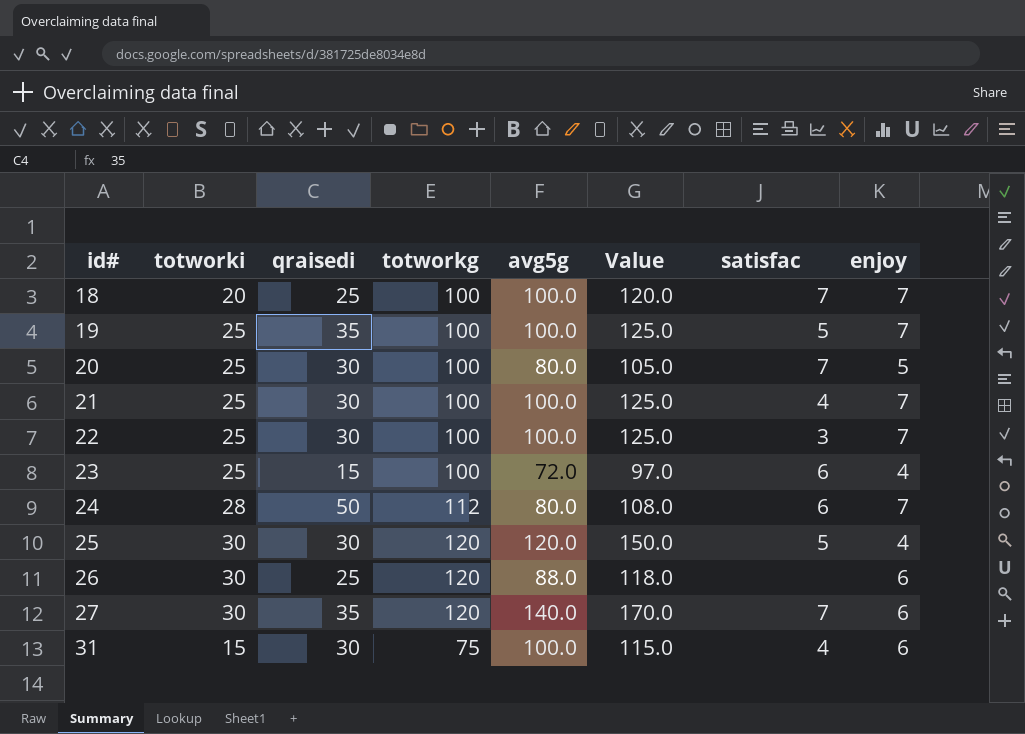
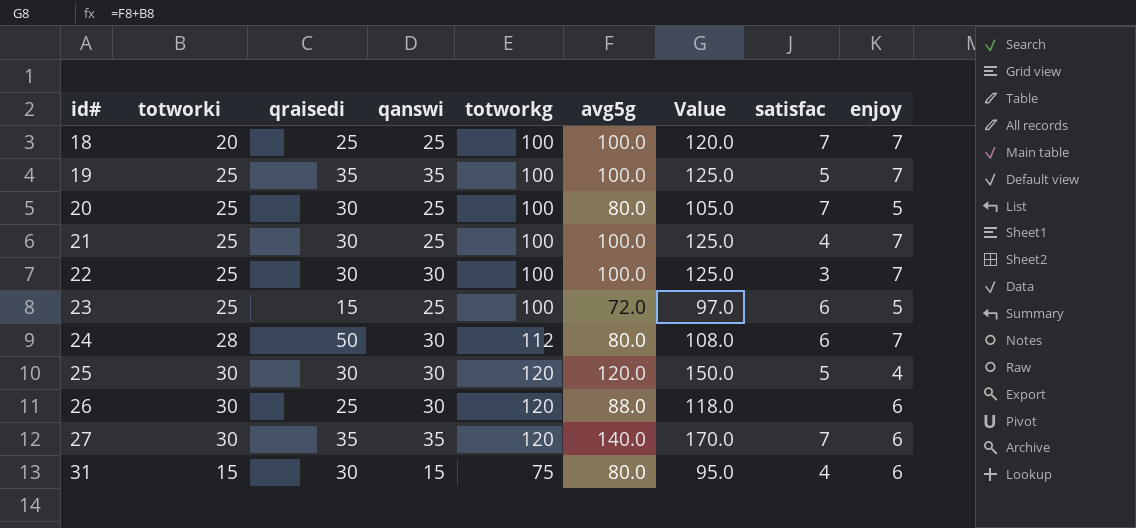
column qanswi | position: none -> 4
23 | enjoy: 4 -> 5
31 | avg5g: 100.0 -> 80.0
31 | Value: 115.0 -> 95.0

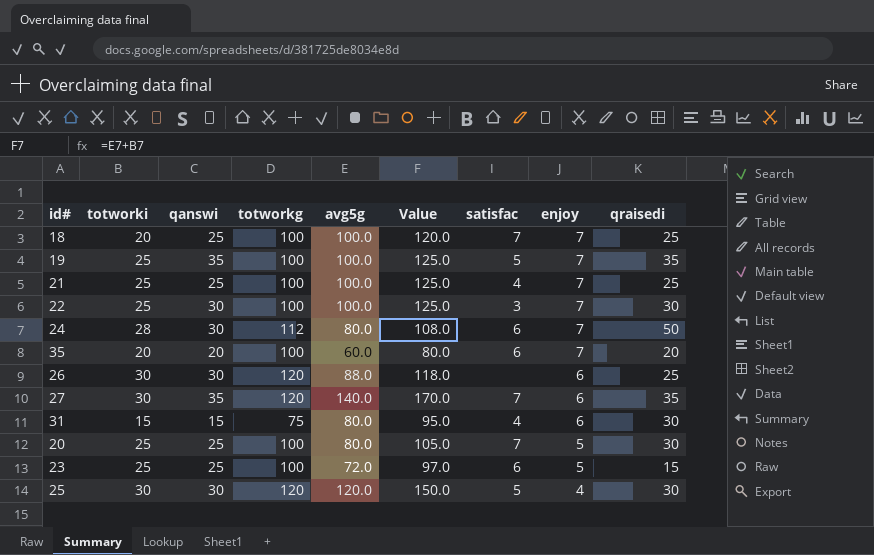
row order: id# ascending -> enjoy descending
column qraisedi | position: 3 -> 9
21 | qraisedi: 30 -> 25
row 35: none -> 20 | 20 | 100 | 60.0 | 80.0 | 6 | 7 | 20

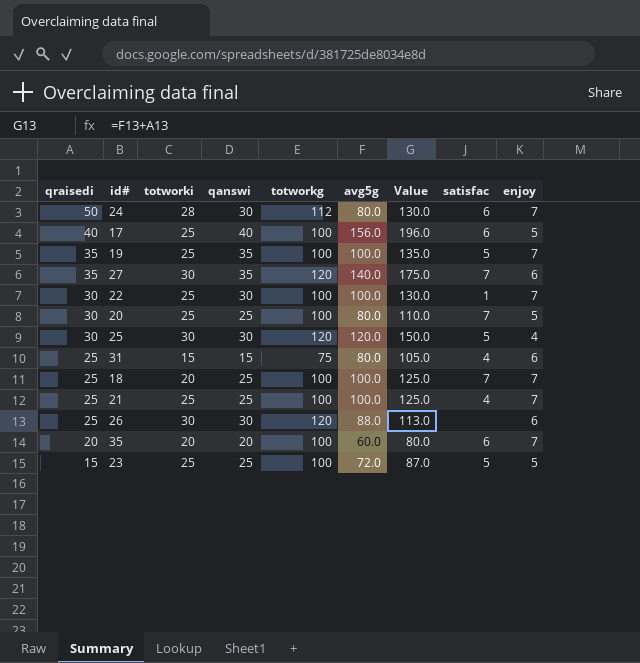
row order: enjoy descending -> qraisedi descending
column qraisedi | position: 9 -> 1
column Value | formula: [totworki] + [avg5g] -> [qraisedi] + [avg5g]
row 17: none -> 40 | 25 | 40 | 100 | 156.0 | 196.0 | 6 | 5
22 | satisfac: 3 -> 1
31 | qraisedi: 30 -> 25
23 | satisfac: 6 -> 5

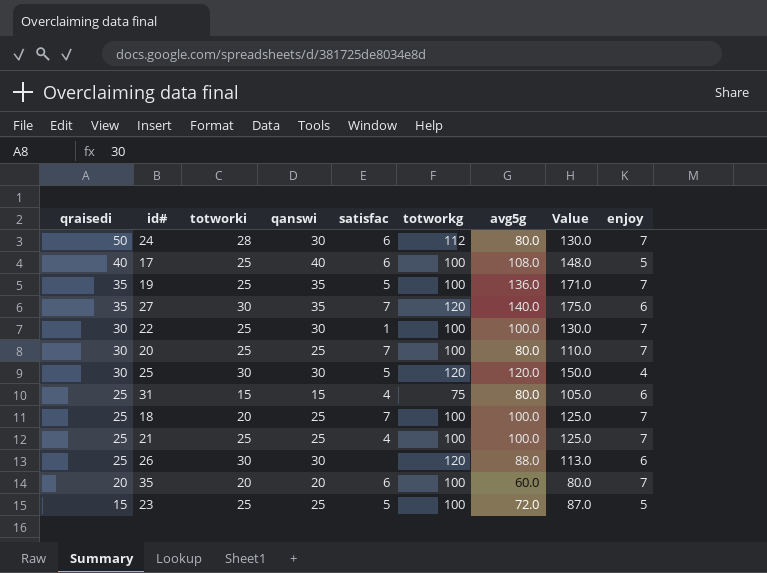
column satisfac | position: 8 -> 5
17 | avg5g: 156.0 -> 108.0
17 | Value: 196.0 -> 148.0
19 | avg5g: 100.0 -> 136.0
19 | Value: 135.0 -> 171.0
20 | enjoy: 5 -> 7

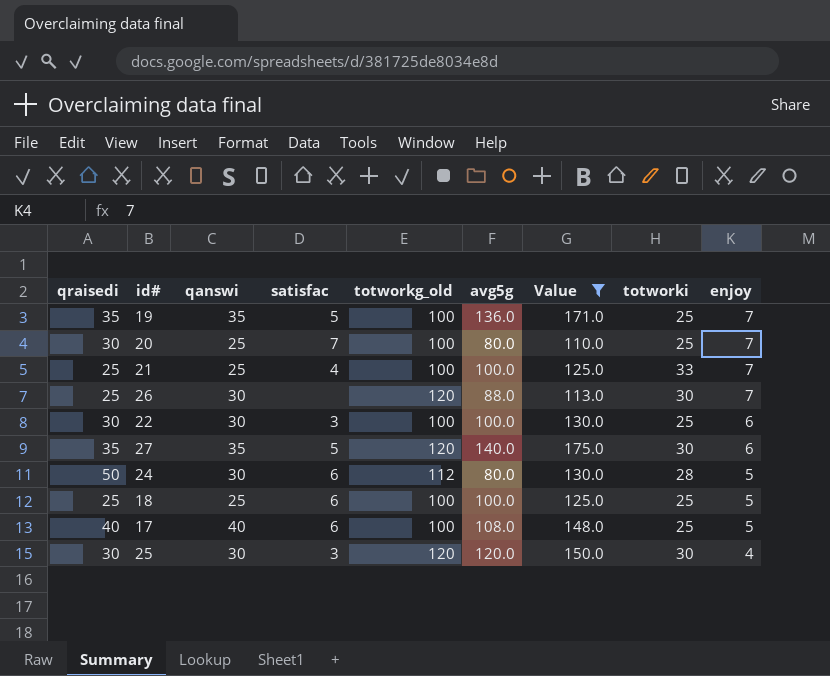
filter: none -> Value >= 110.0
row order: qraisedi descending -> enjoy descending
column name: totworkg -> totworkg_old
column totworki | position: 3 -> 8
21 | totworki: 25 -> 33
26 | enjoy: 6 -> 7
22 | satisfac: 1 -> 3
22 | enjoy: 7 -> 6
27 | satisfac: 7 -> 5
24 | enjoy: 7 -> 5
18 | satisfac: 7 -> 6
18 | totworki: 20 -> 25
18 | enjoy: 7 -> 5
25 | satisfac: 5 -> 3

